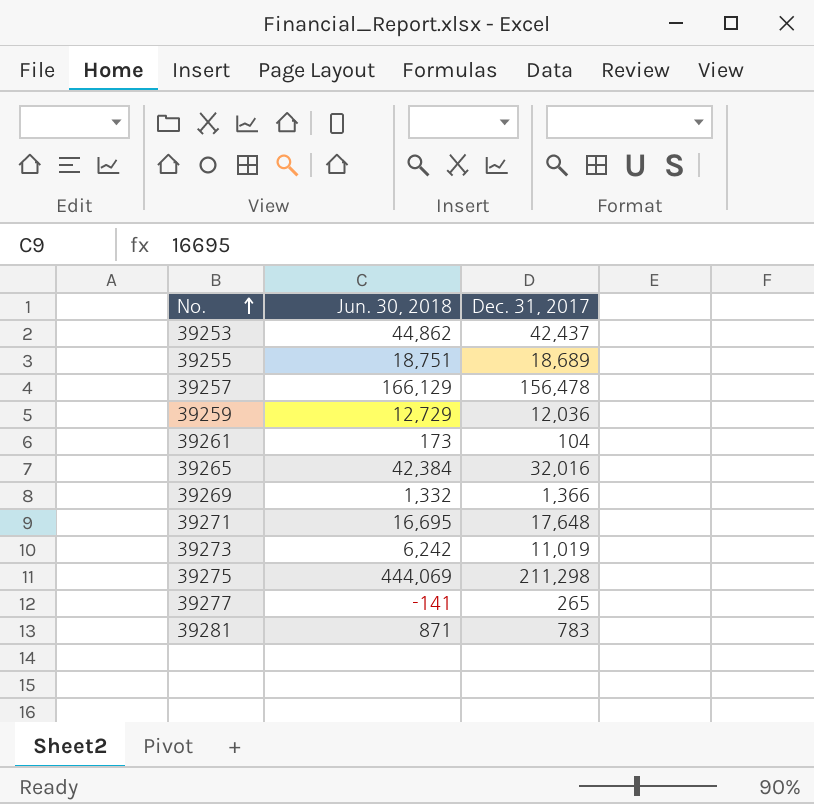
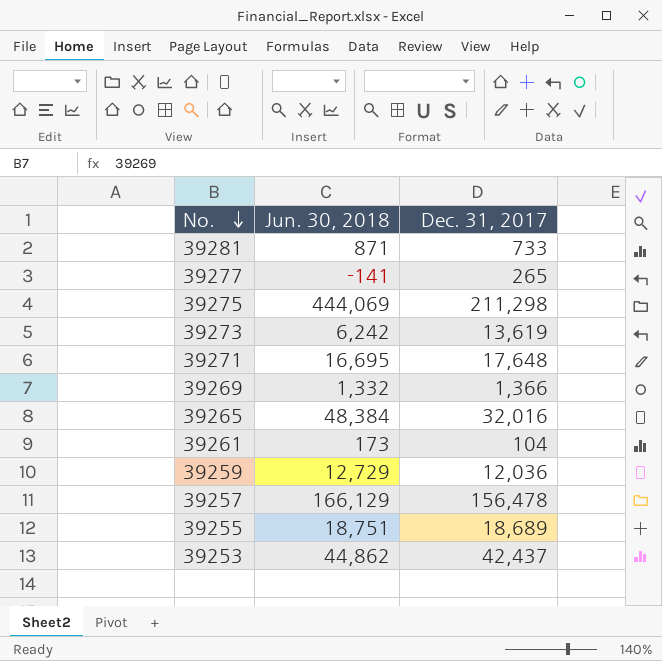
row order: No. ascending -> No. descending
39281 | Dec. 31, 2017: 783 -> 733
39273 | Dec. 31, 2017: 11,019 -> 13,619
39265 | Jun. 30, 2018: 42,384 -> 48,384

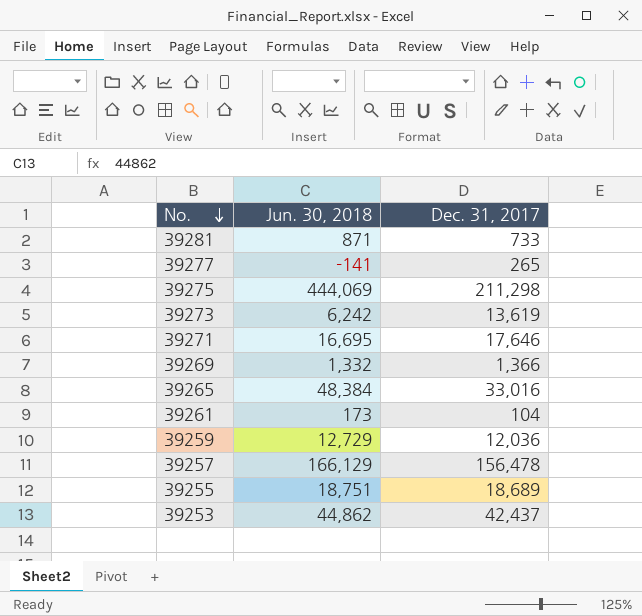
39271 | Dec. 31, 2017: 17,648 -> 17,646
39265 | Dec. 31, 2017: 32,016 -> 33,016

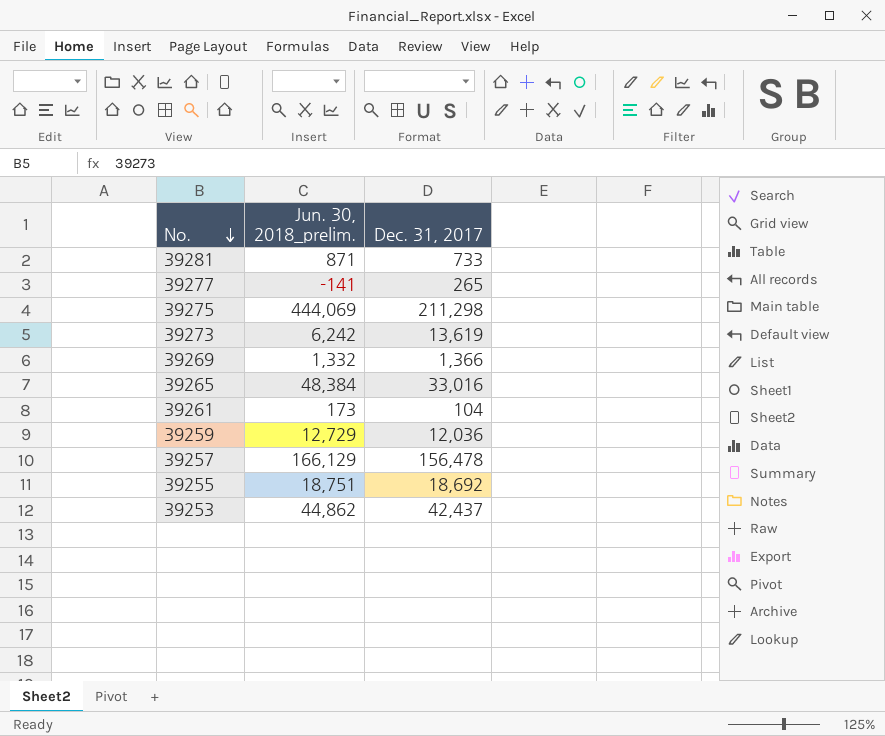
column name: Jun. 30, 2018 -> Jun. 30, 2018_prelim.
row 39271: 16,695 | 17,646 -> none
39255 | Dec. 31, 2017: 18,689 -> 18,692

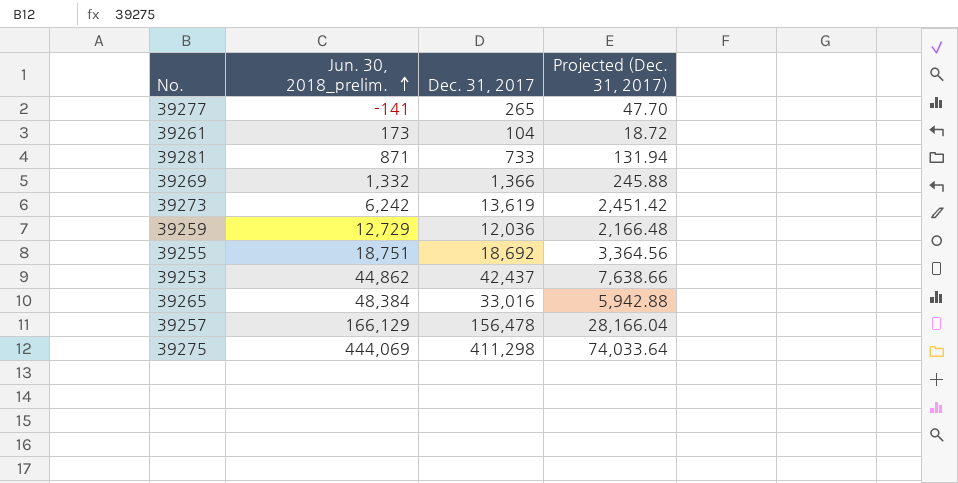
row order: No. descending -> Jun. 30, 2018_prelim. ascending
column Projected (Dec. 31, 2017) | formula: none -> [Dec. 31, 2017] * 0.18
39275 | Dec. 31, 2017: 211,298 -> 411,298

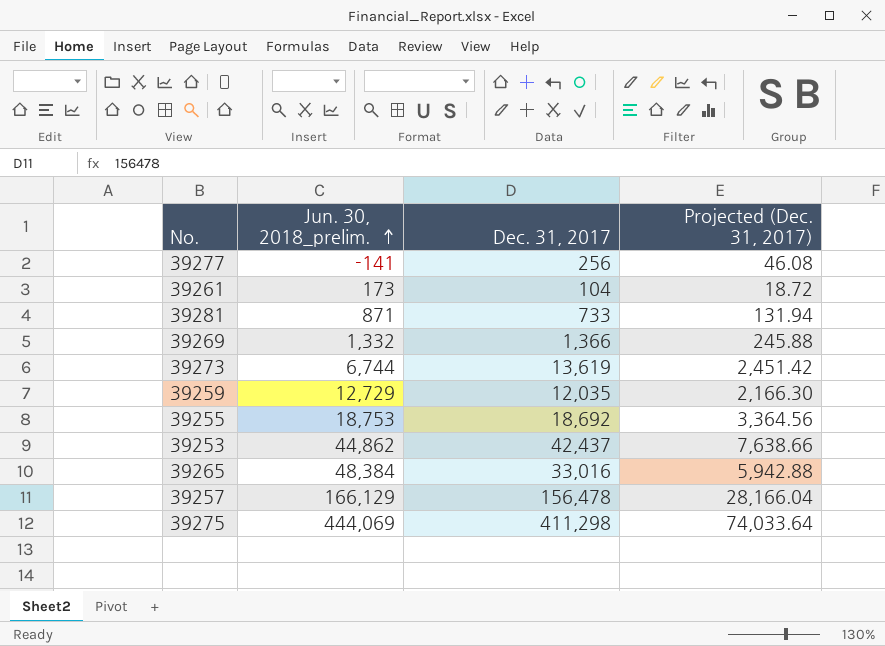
39277 | Dec. 31, 2017: 265 -> 256
39277 | Projected (Dec. 31, 2017): 47.70 -> 46.08
39273 | Jun. 30, 2018_prelim.: 6,242 -> 6,744
39259 | Dec. 31, 2017: 12,036 -> 12,035
39259 | Projected (Dec. 31, 2017): 2,166.48 -> 2,166.30
39255 | Jun. 30, 2018_prelim.: 18,751 -> 18,753

